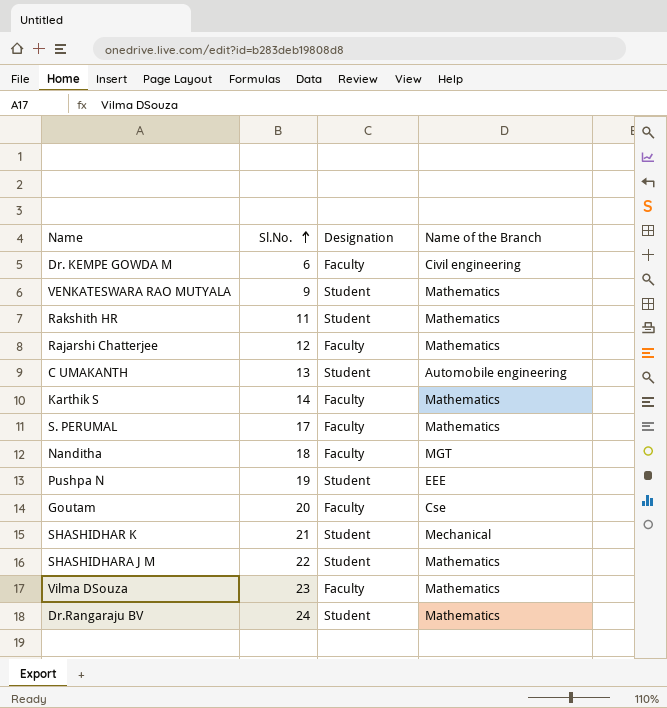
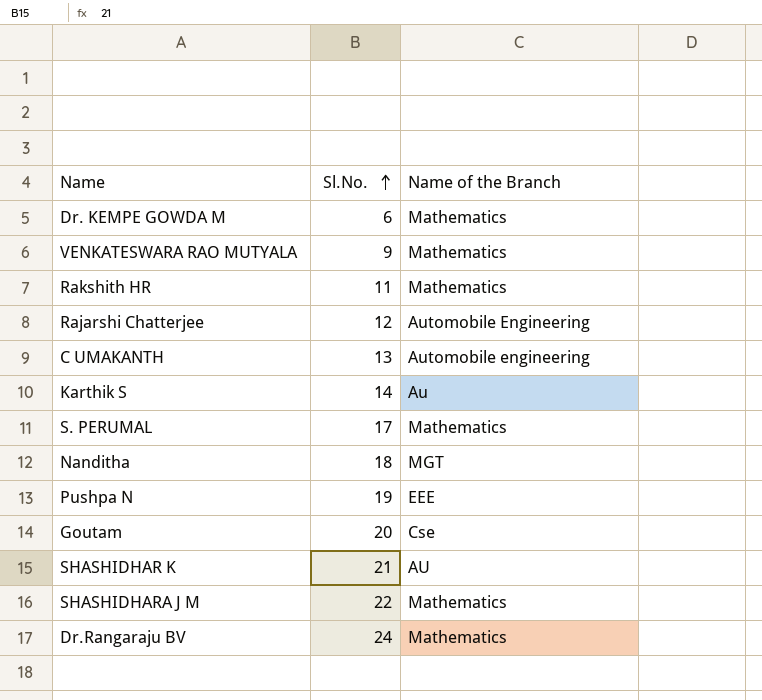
column Designation | position: 3 -> none
row Vilma DSouza: 23 | Faculty | Mathematics -> none
Dr. KEMPE GOWDA M | Name of the Branch: Civil engineering -> Mathematics
Rajarshi Chatterjee | Name of the Branch: Mathematics -> Automobile Engineering
Karthik S | Name of the Branch: Mathematics -> Au
SHASHIDHAR K | Name of the Branch: Mechanical -> AU

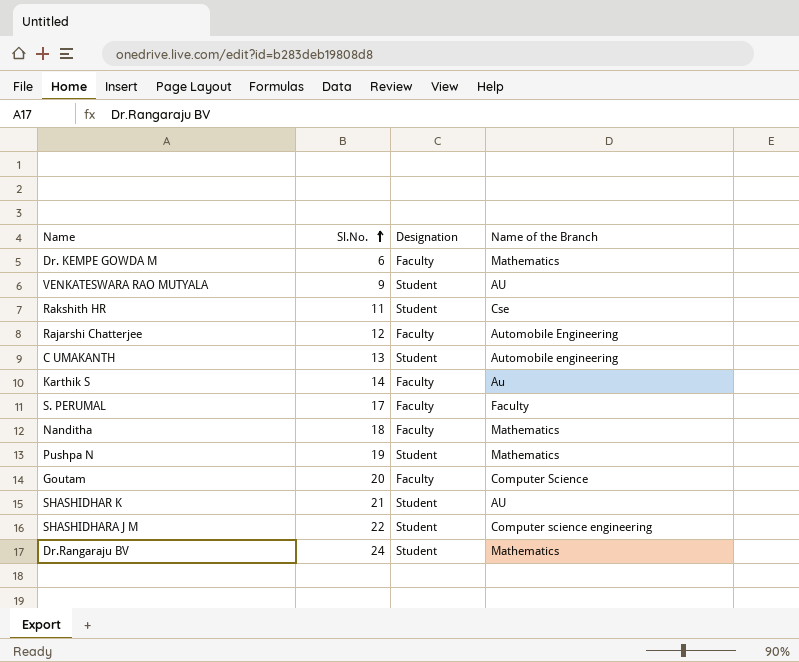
column Designation | position: none -> 3
VENKATESWARA RAO MUTYALA | Name of the Branch: Mathematics -> AU
Rakshith HR | Name of the Branch: Mathematics -> Cse
S. PERUMAL | Name of the Branch: Mathematics -> Faculty
Nanditha | Name of the Branch: MGT -> Mathematics
Pushpa N | Name of the Branch: EEE -> Mathematics
Goutam | Name of the Branch: Cse -> Computer Science
SHASHIDHARA J M | Name of the Branch: Mathematics -> Computer science engineering

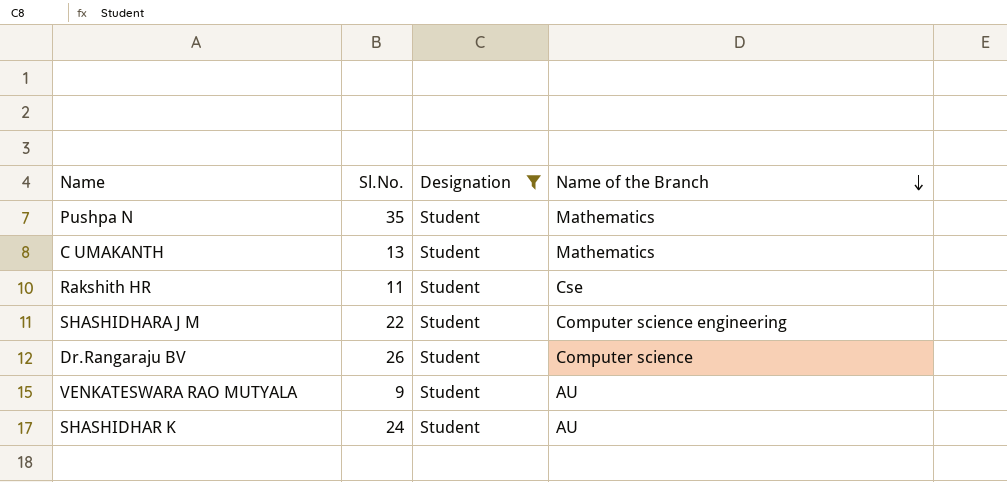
filter: none -> Designation = Student
row order: Sl.No. ascending -> Name of the Branch descending
Pushpa N | Sl.No.: 19 -> 35
C UMAKANTH | Name of the Branch: Automobile engineering -> Mathematics
Dr.Rangaraju BV | Sl.No.: 24 -> 26
Dr.Rangaraju BV | Name of the Branch: Mathematics -> Computer science
SHASHIDHAR K | Sl.No.: 21 -> 24

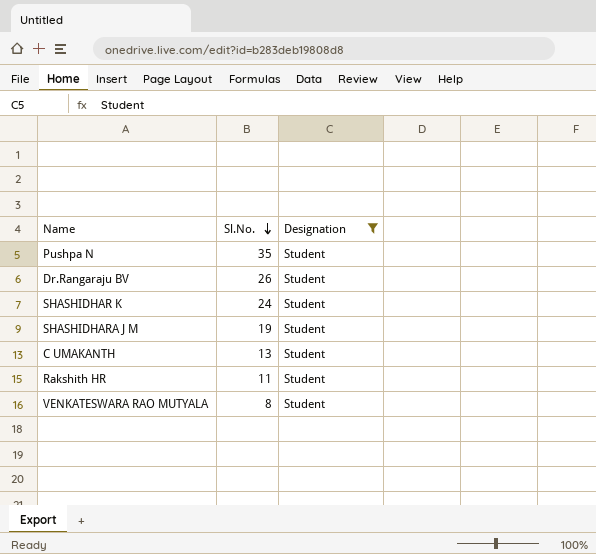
row order: Name of the Branch descending -> Sl.No. descending
column Name of the Branch | position: 4 -> none
SHASHIDHARA J M | Sl.No.: 22 -> 19
VENKATESWARA RAO MUTYALA | Sl.No.: 9 -> 8

